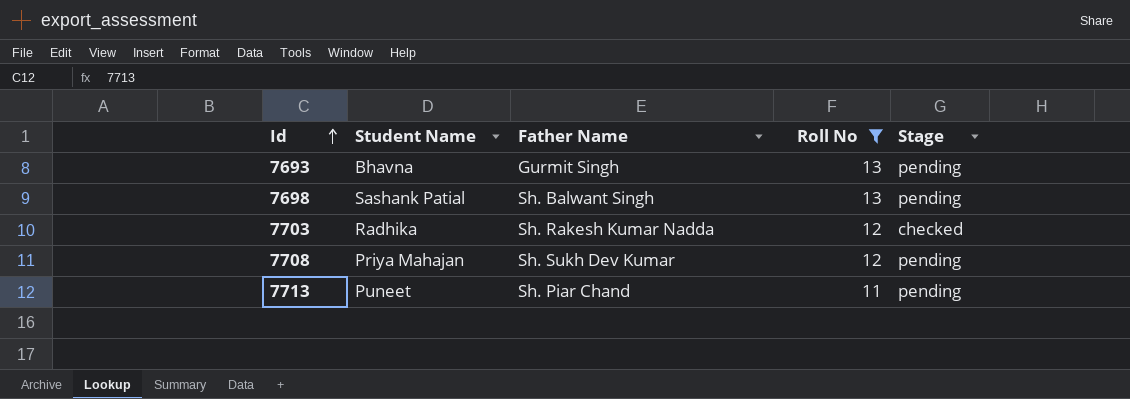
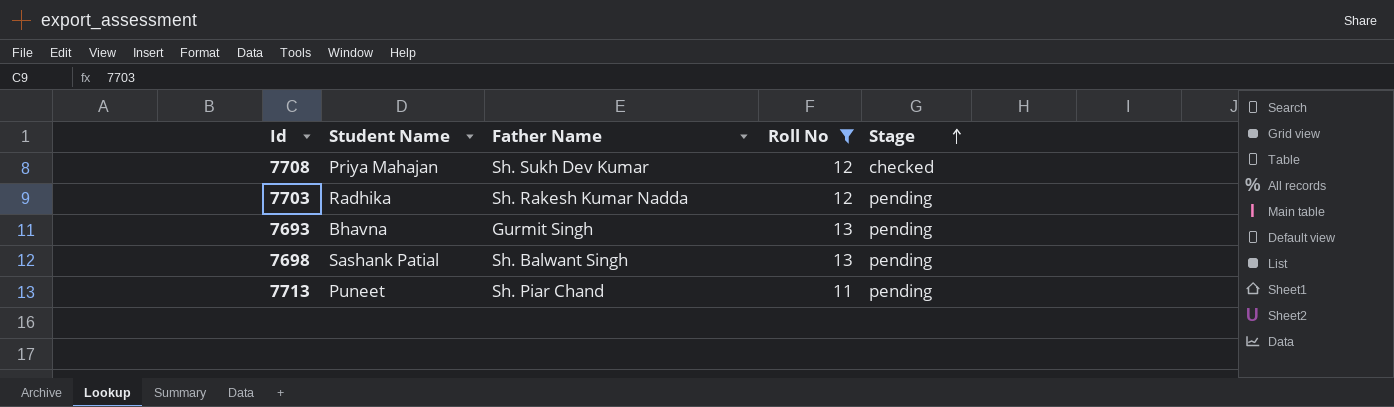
row order: Id ascending -> Stage ascending
7708 | Stage: pending -> checked
7703 | Stage: checked -> pending

